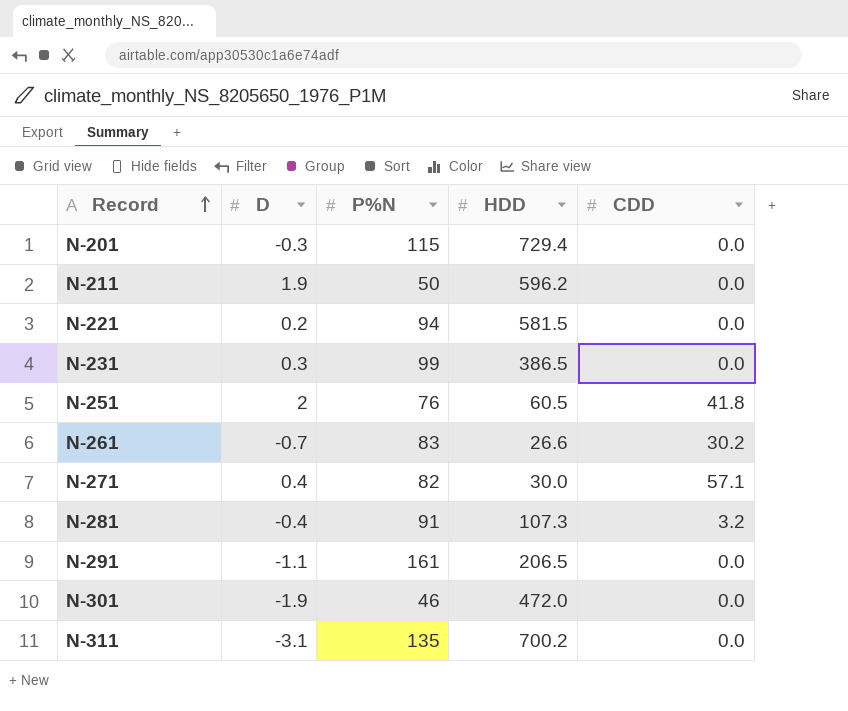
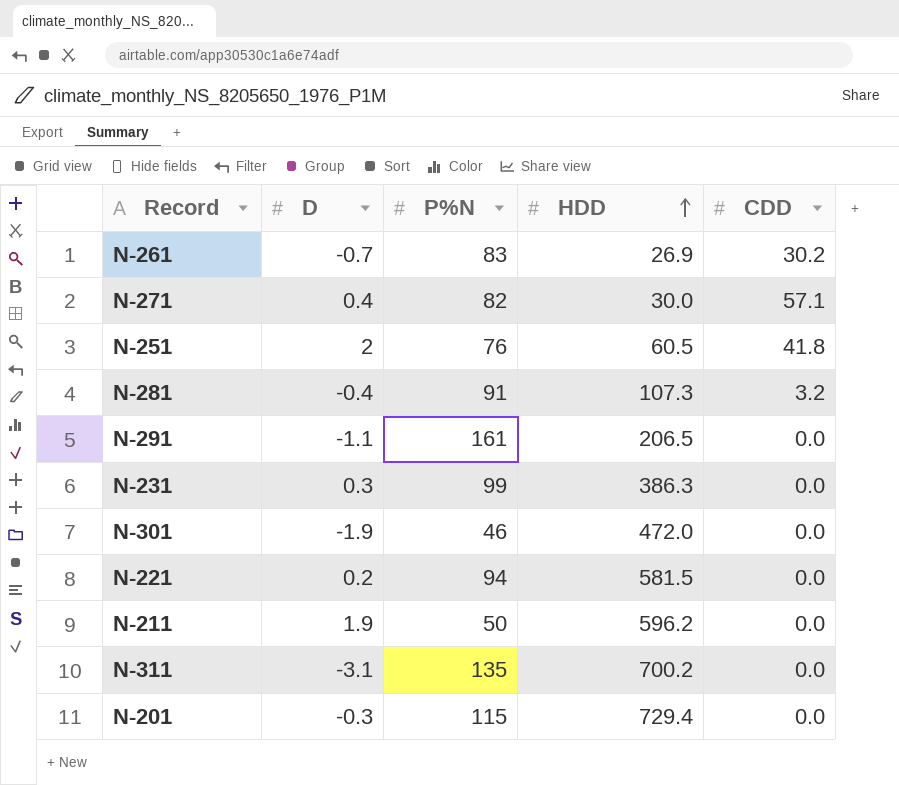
row order: Record ascending -> HDD ascending
N-261 | HDD: 26.6 -> 26.9
N-231 | HDD: 386.5 -> 386.3

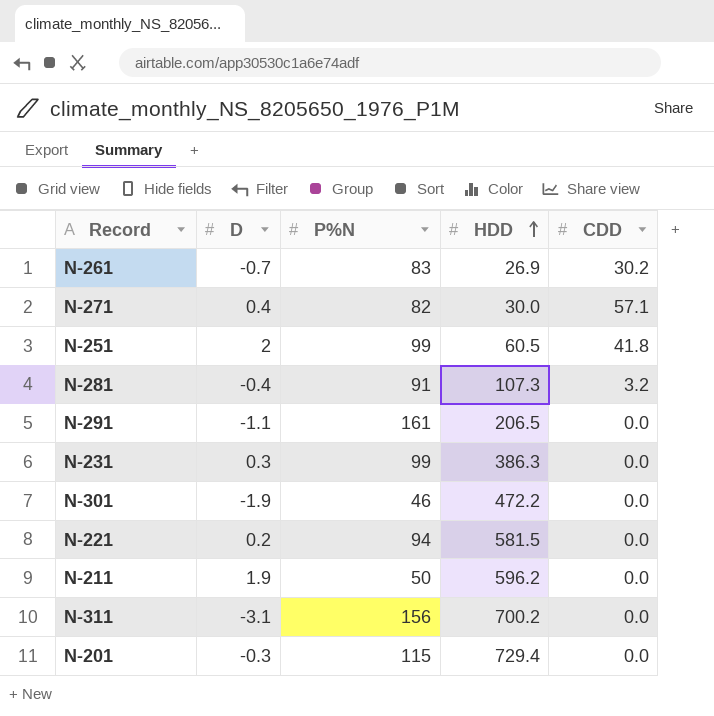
N-251 | P%N: 76 -> 99
N-301 | HDD: 472.0 -> 472.2
N-311 | P%N: 135 -> 156

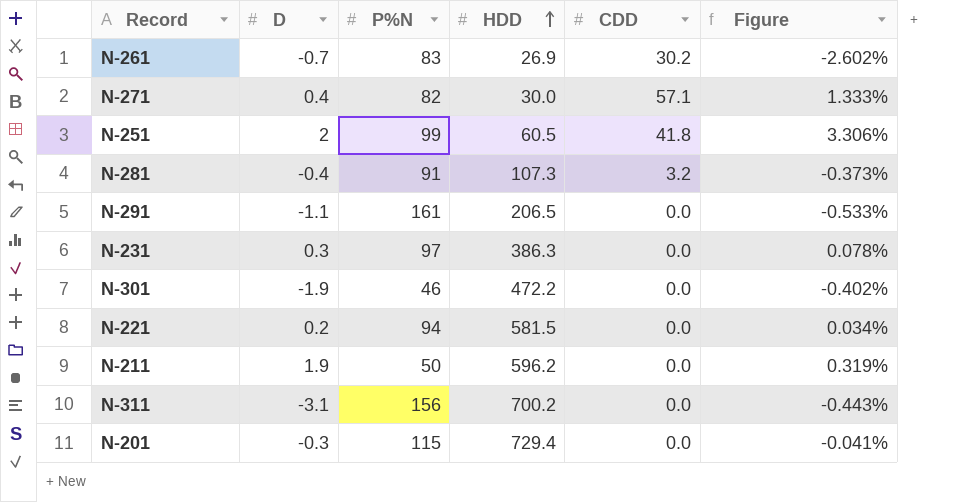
column Figure | formula: none -> [D] / [HDD]
N-231 | P%N: 99 -> 97

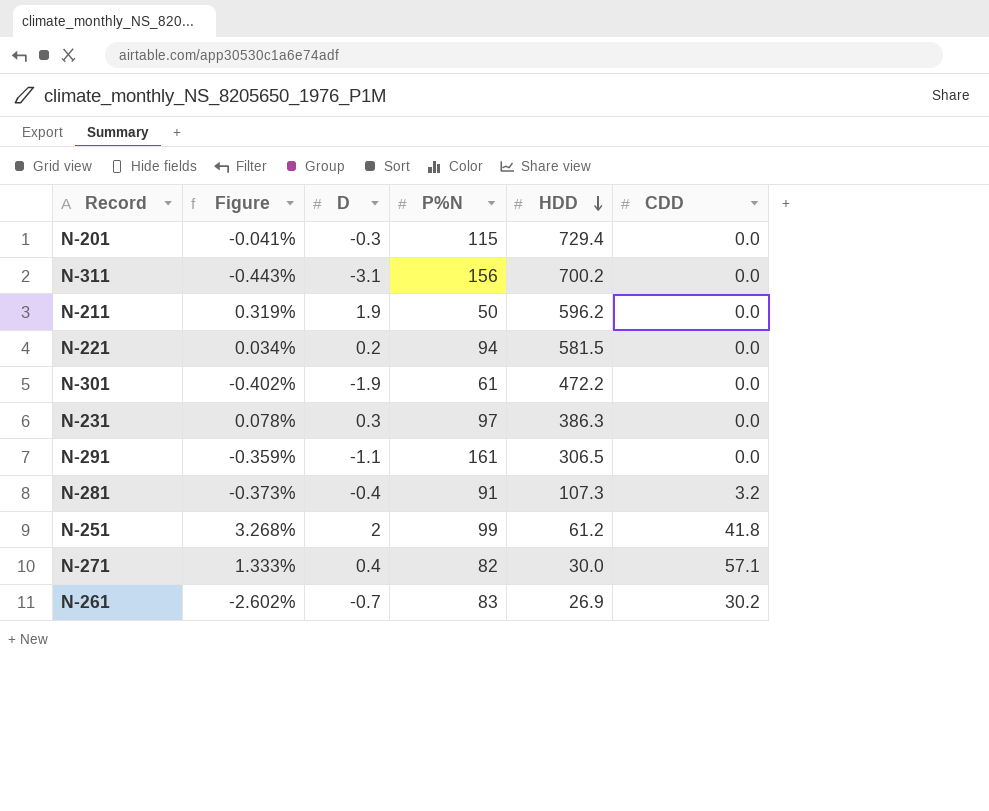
row order: HDD ascending -> HDD descending
column Figure | position: 6 -> 2
N-301 | P%N: 46 -> 61
N-291 | Figure: -0.533% -> -0.359%
N-291 | HDD: 206.5 -> 306.5
N-251 | Figure: 3.306% -> 3.268%
N-251 | HDD: 60.5 -> 61.2

